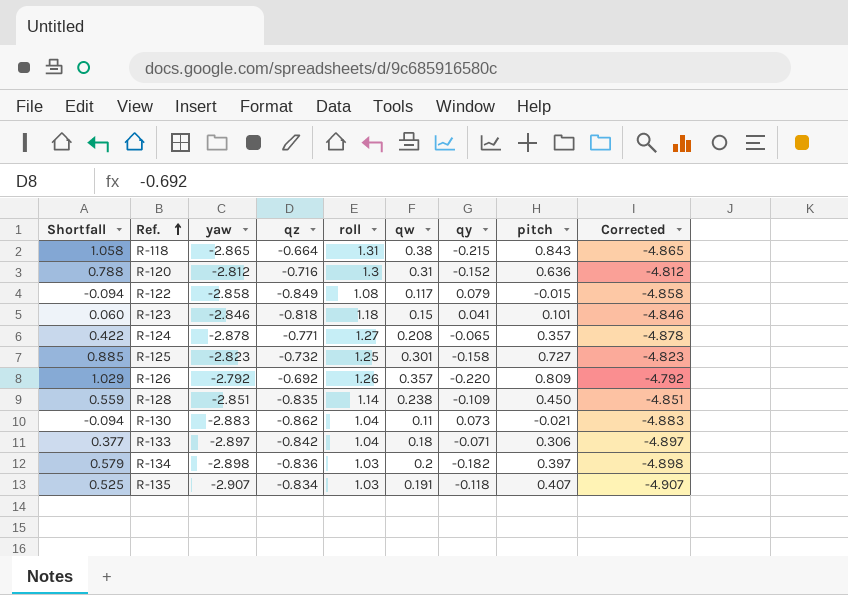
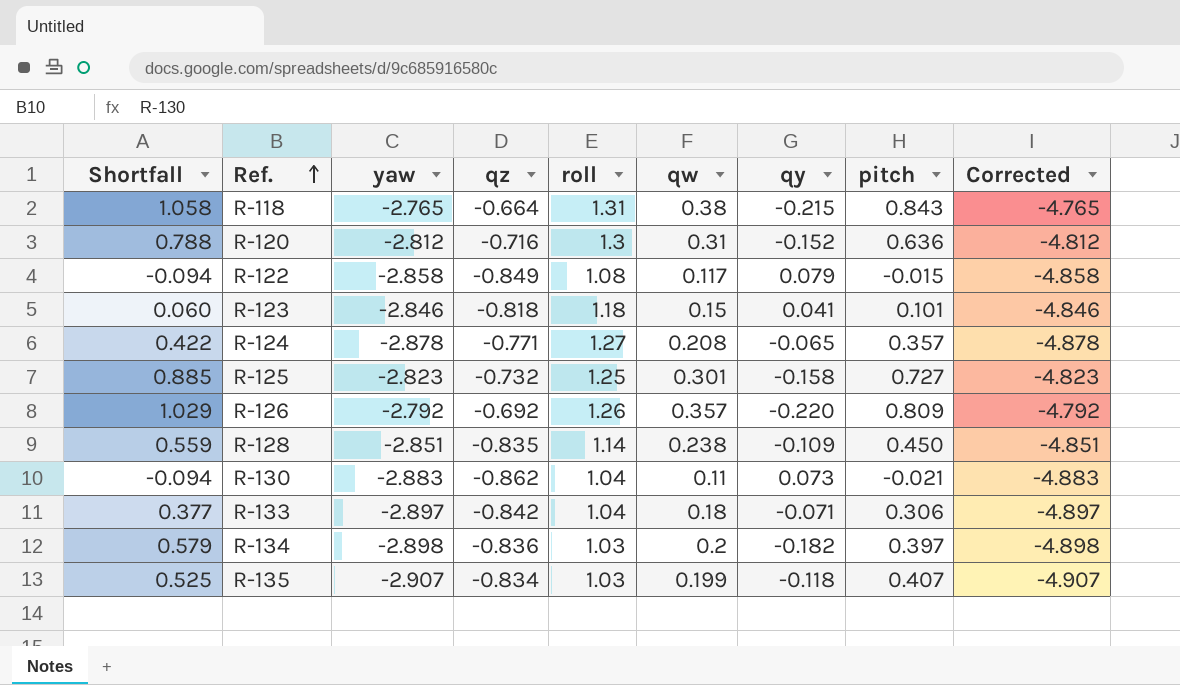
R-118 | yaw: -2.865 -> -2.765
R-118 | Corrected: -4.865 -> -4.765
R-135 | qw: 0.191 -> 0.199

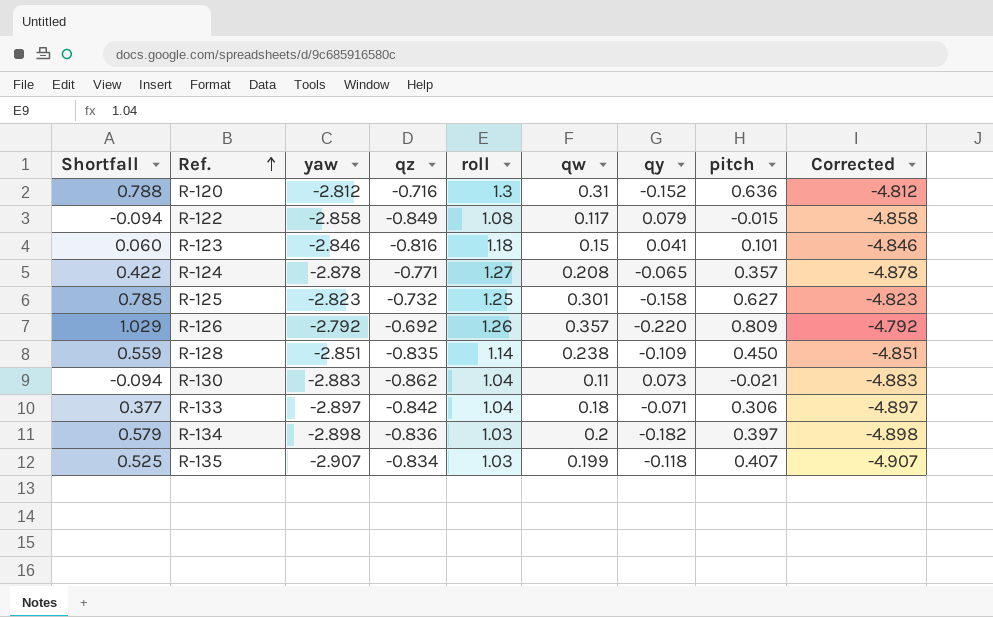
row R-118: 1.058 | -2.765 | -0.664 | 1.31 | 0.38 | -0.215 | 0.843 | -4.765 -> none
R-123 | qz: -0.818 -> -0.816
R-125 | Shortfall: 0.885 -> 0.785
R-125 | pitch: 0.727 -> 0.627

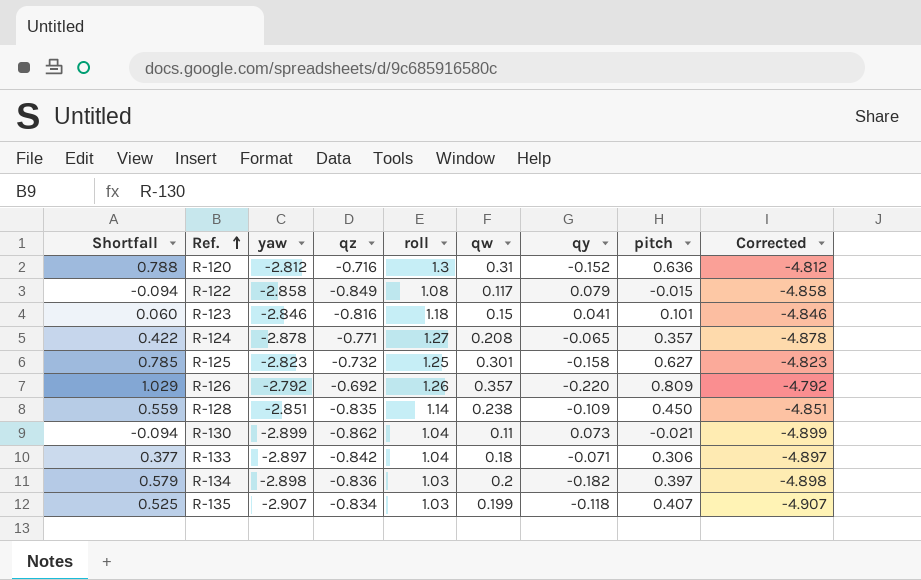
R-130 | yaw: -2.883 -> -2.899
R-130 | Corrected: -4.883 -> -4.899

